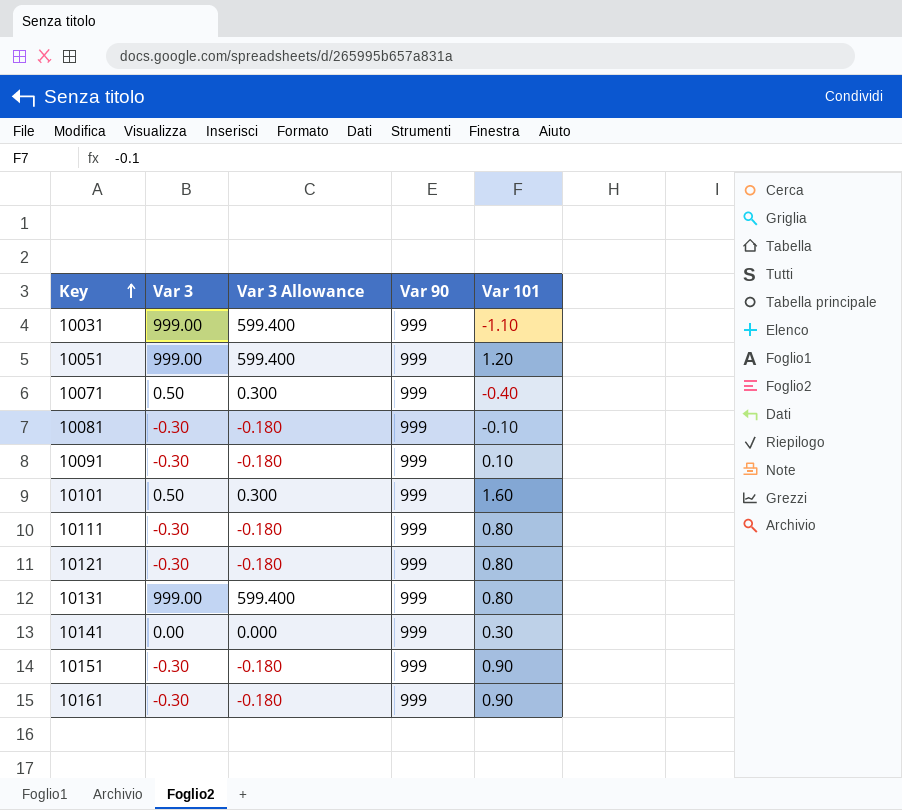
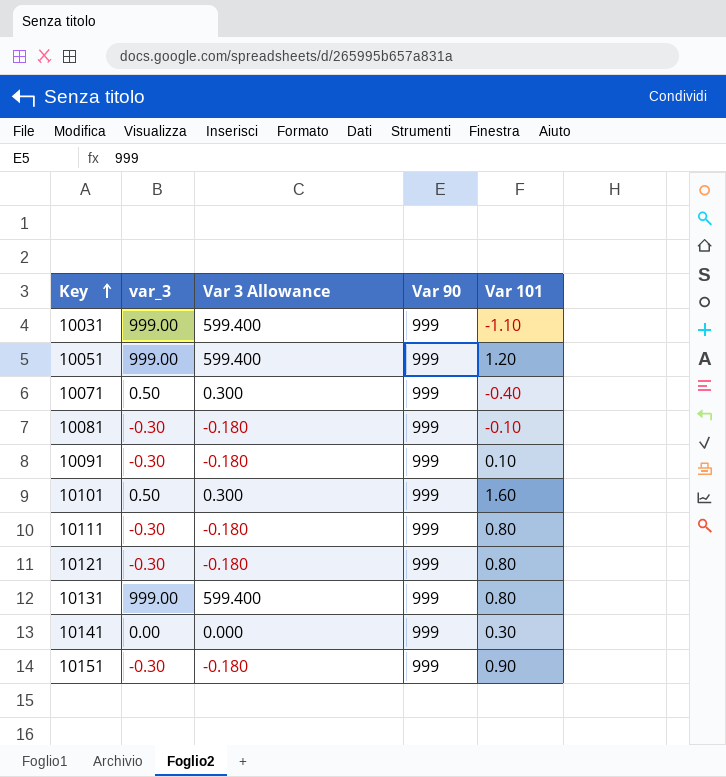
column name: Var 3 -> var_3
row 10161: -0.30 | -0.180 | 999 | 0.90 -> none

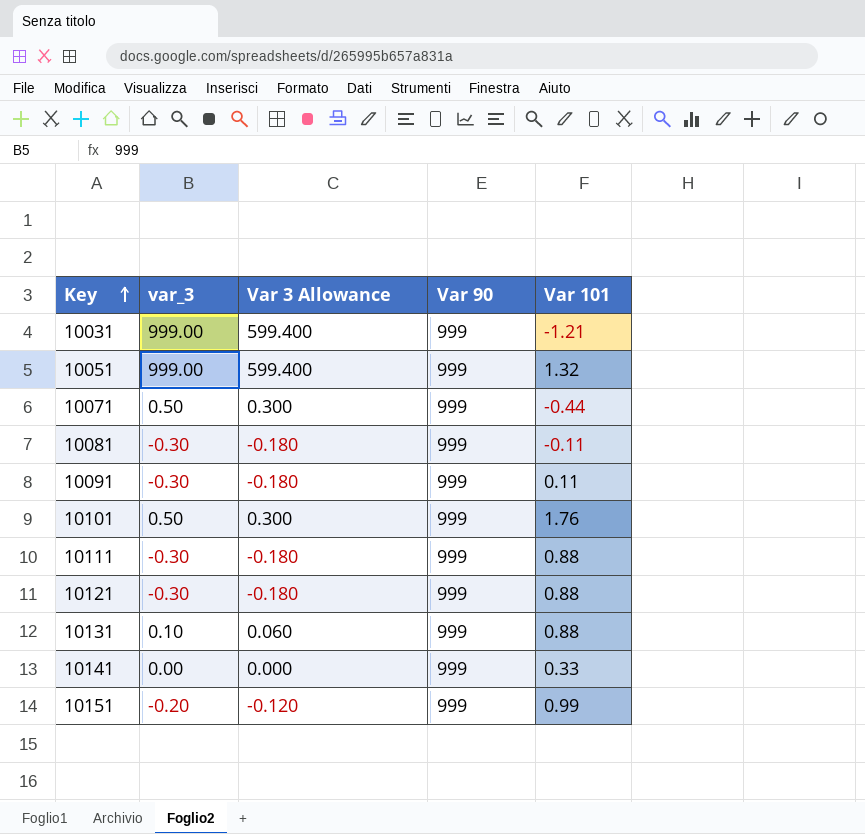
10031 | Var 101: -1.10 -> -1.21
10051 | Var 101: 1.20 -> 1.32
10071 | Var 101: -0.40 -> -0.44
10081 | Var 101: -0.10 -> -0.11
10091 | Var 101: 0.10 -> 0.11
10101 | Var 101: 1.60 -> 1.76
10111 | Var 101: 0.80 -> 0.88
10121 | Var 101: 0.80 -> 0.88
10131 | var_3: 999.00 -> 0.10
10131 | Var 3 Allowance: 599.400 -> 0.060
10131 | Var 101: 0.80 -> 0.88
10141 | Var 101: 0.30 -> 0.33
10151 | var_3: -0.30 -> -0.20
10151 | Var 3 Allowance: -0.180 -> -0.120
10151 | Var 101: 0.90 -> 0.99

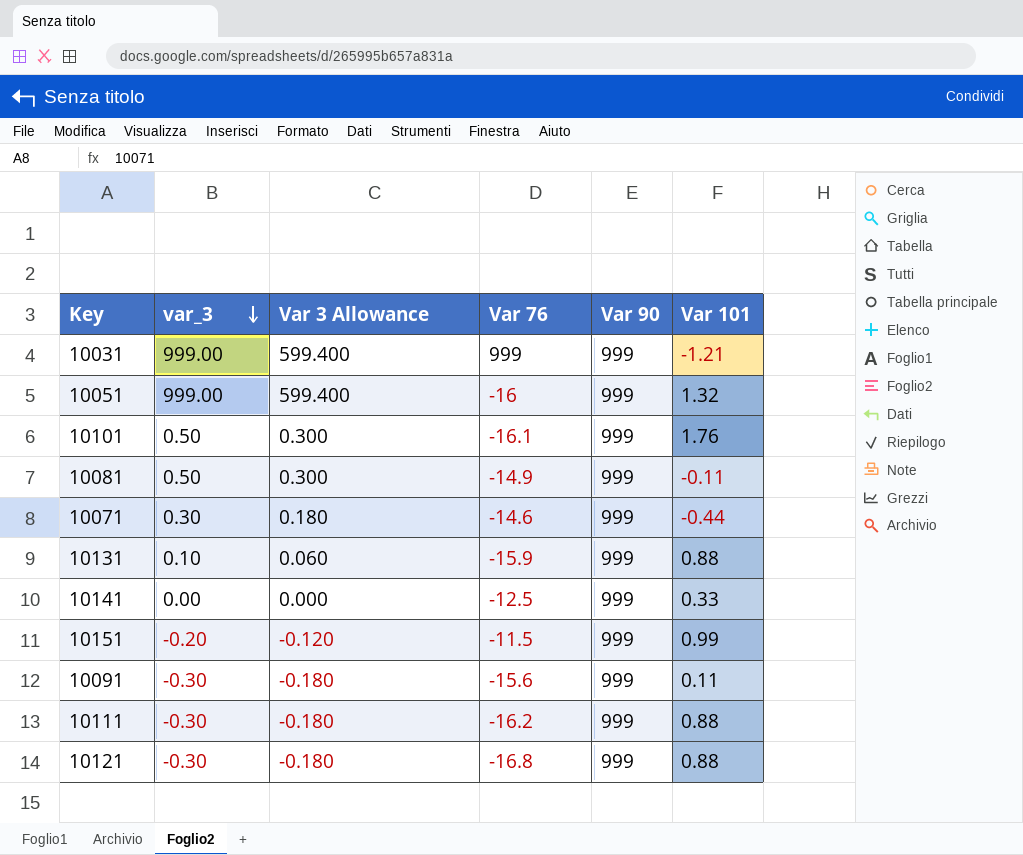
row order: Key ascending -> var_3 descending
column Var 76 | position: none -> 4
10081 | var_3: -0.30 -> 0.50
10081 | Var 3 Allowance: -0.180 -> 0.300
10071 | var_3: 0.50 -> 0.30
10071 | Var 3 Allowance: 0.300 -> 0.180

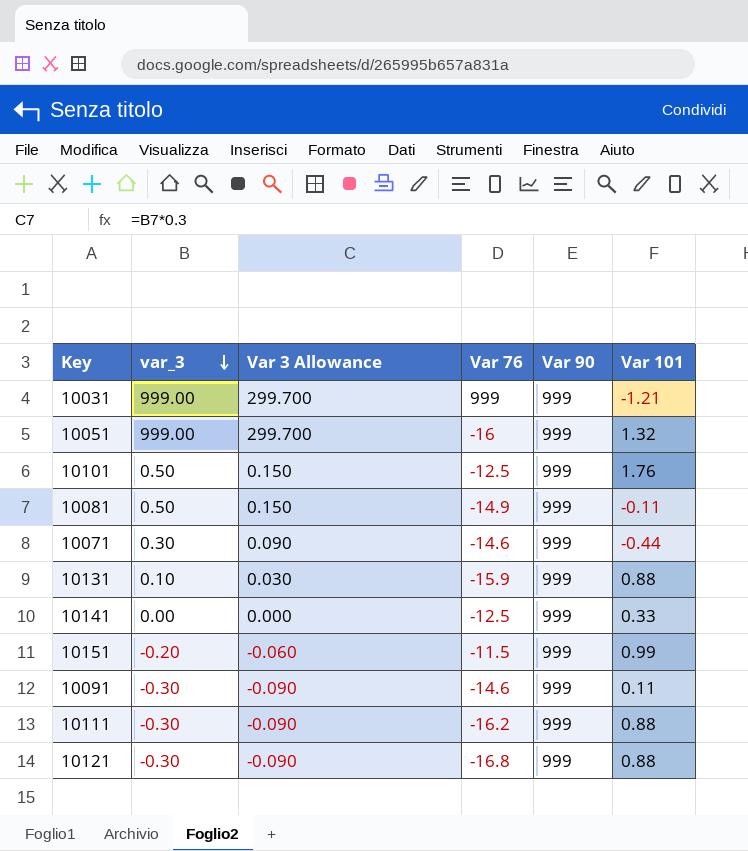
column Var 3 Allowance | formula: [var_3] * 0.6 -> [var_3] * 0.3
10101 | Var 76: -16.1 -> -12.5
10091 | Var 76: -15.6 -> -14.6

